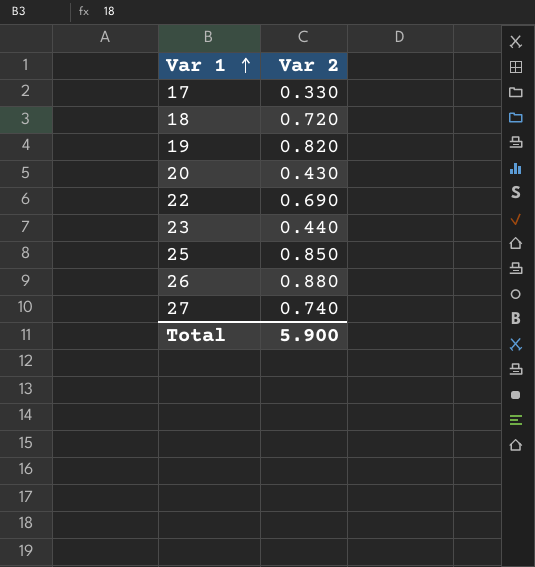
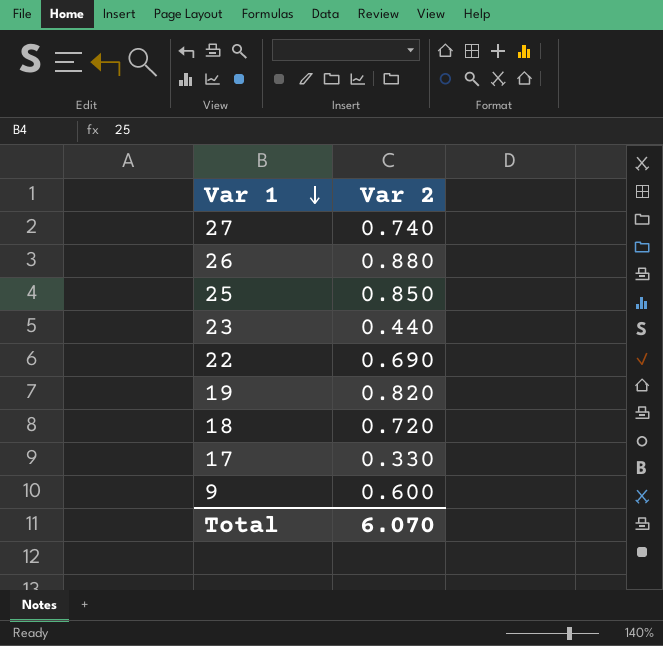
row order: Var 1 ascending -> Var 1 descending
row 20: 0.430 -> none
row 9: none -> 0.600
Total | Var 2: 5.900 -> 6.070

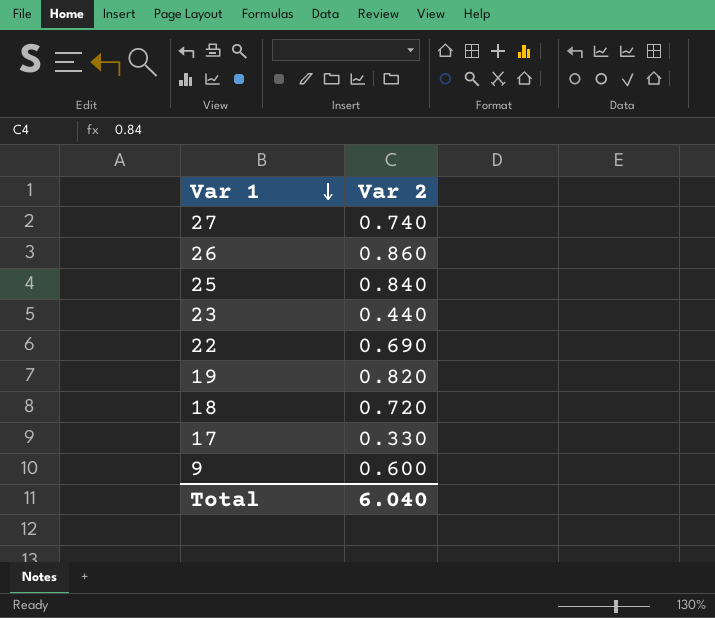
26 | Var 2: 0.880 -> 0.860
25 | Var 2: 0.850 -> 0.840
Total | Var 2: 6.070 -> 6.040

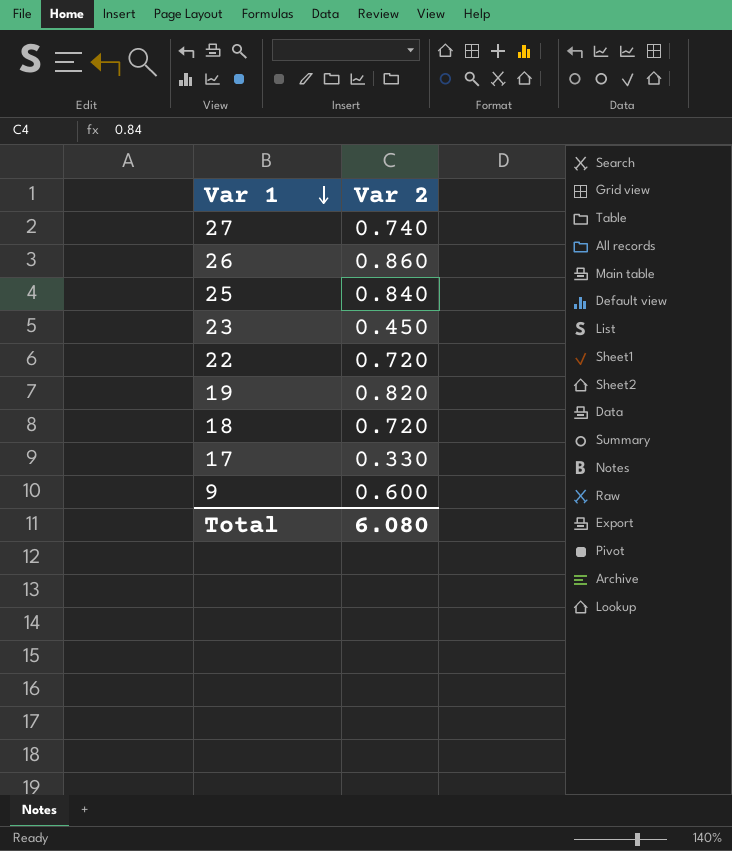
23 | Var 2: 0.440 -> 0.450
22 | Var 2: 0.690 -> 0.720
Total | Var 2: 6.040 -> 6.080

